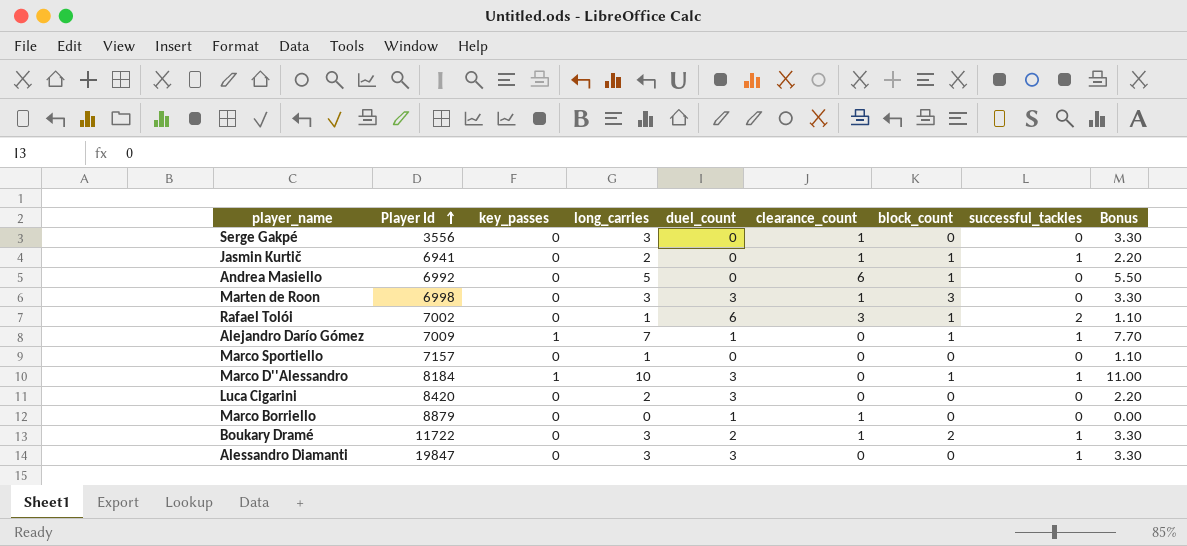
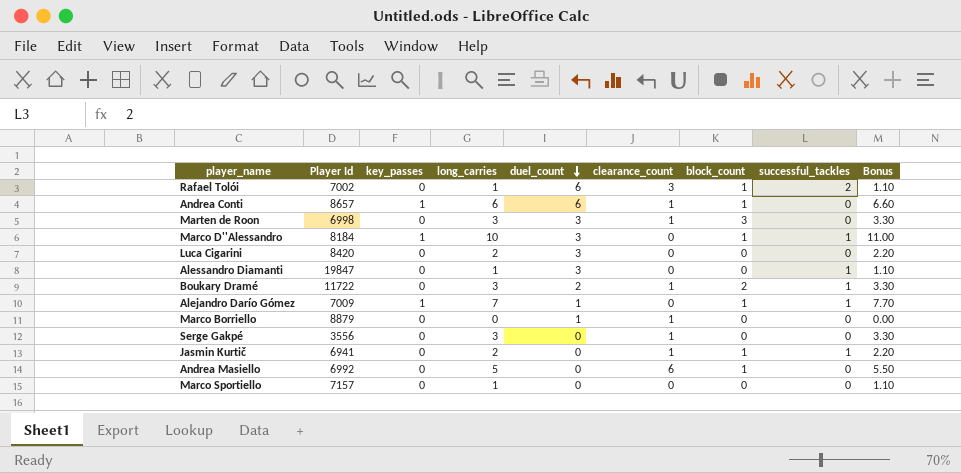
row order: Player Id ascending -> duel_count descending
row Andrea Conti: none -> 8657 | 1 | 6 | 6 | 1 | 1 | 0 | 6.60
Alessandro Diamanti | long_carries: 3 -> 1
Alessandro Diamanti | Bonus: 3.30 -> 1.10

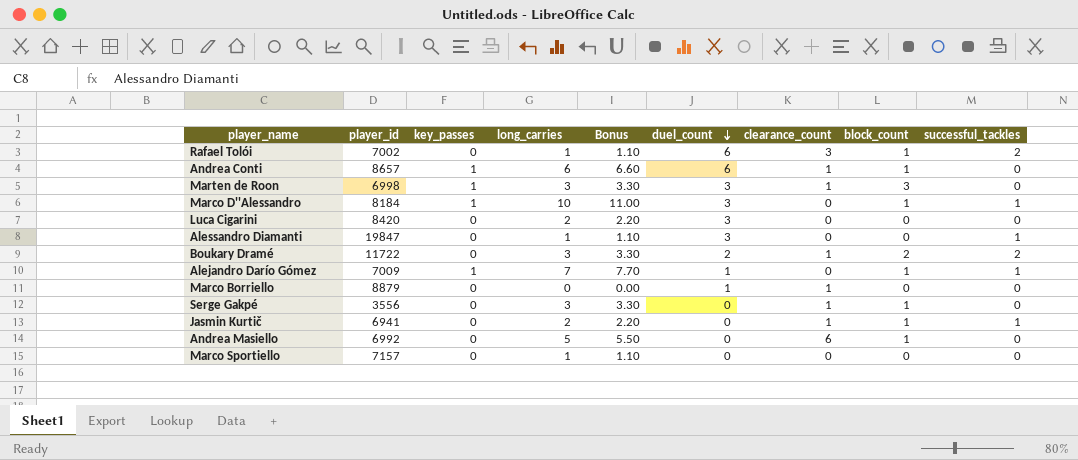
column name: Player Id -> player_id
column Bonus | position: 9 -> 5
Marten de Roon | key_passes: 0 -> 1
Boukary Dramé | successful_tackles: 1 -> 2
Serge Gakpé | block_count: 0 -> 1

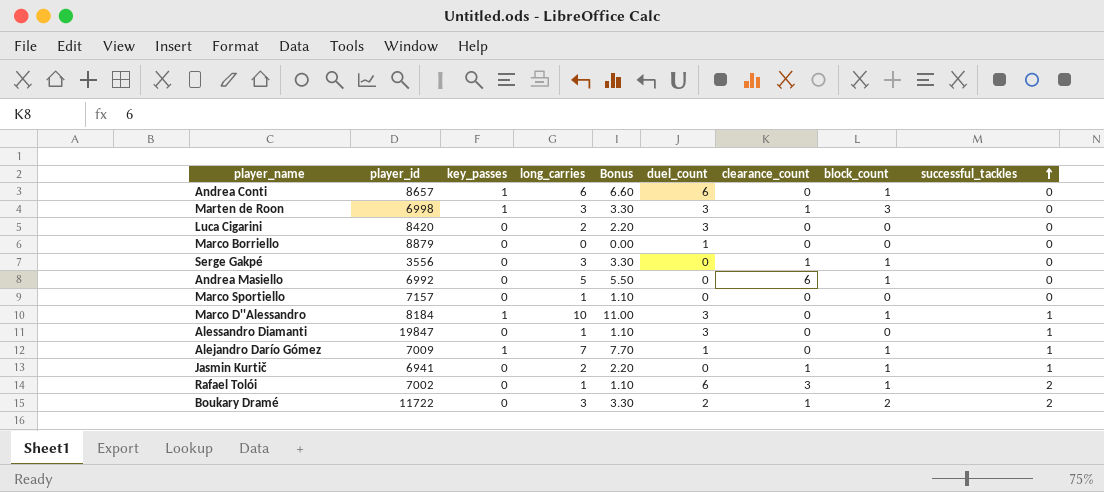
row order: duel_count descending -> successful_tackles ascending
Andrea Conti | clearance_count: 1 -> 0
Marco Borriello | clearance_count: 1 -> 0

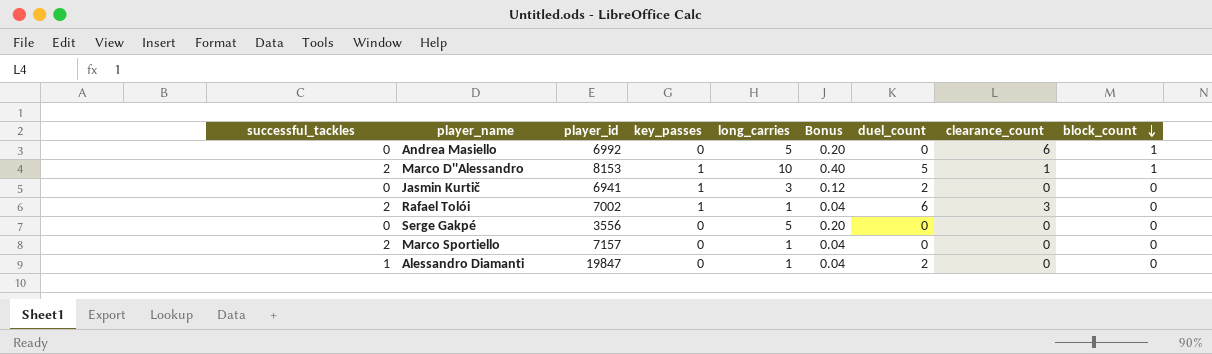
row order: successful_tackles ascending -> block_count descending
column successful_tackles | position: 9 -> 1
column Bonus | formula: [long_carries] * 1.1 -> [long_carries] * 0.04
row Andrea Conti: 8657 | 1 | 6 | 6.60 | 6 | 0 | 1 | 0 -> none
row Marten de Roon: 6998 | 1 | 3 | 3.30 | 3 | 1 | 3 | 0 -> none
row Luca Cigarini: 8420 | 0 | 2 | 2.20 | 3 | 0 | 0 | 0 -> none
row Marco Borriello: 8879 | 0 | 0 | 0.00 | 1 | 0 | 0 | 0 -> none
row Alejandro Darío Gómez: 7009 | 1 | 7 | 7.70 | 1 | 0 | 1 | 1 -> none
row Boukary Dramé: 11722 | 0 | 3 | 3.30 | 2 | 1 | 2 | 2 -> none
Marco D''Alessandro | successful_tackles: 1 -> 2
Marco D''Alessandro | player_id: 8184 -> 8153
Marco D''Alessandro | duel_count: 3 -> 5
Marco D''Alessandro | clearance_count: 0 -> 1
Jasmin Kurtič | successful_tackles: 1 -> 0
Jasmin Kurtič | key_passes: 0 -> 1
Jasmin Kurtič | long_carries: 2 -> 3
Jasmin Kurtič | duel_count: 0 -> 2
Jasmin Kurtič | clearance_count: 1 -> 0
Jasmin Kurtič | block_count: 1 -> 0
Rafael Tolói | key_passes: 0 -> 1
Rafael Tolói | block_count: 1 -> 0
Serge Gakpé | long_carries: 3 -> 5
Serge Gakpé | clearance_count: 1 -> 0
Serge Gakpé | block_count: 1 -> 0
Marco Sportiello | successful_tackles: 0 -> 2
Alessandro Diamanti | duel_count: 3 -> 2

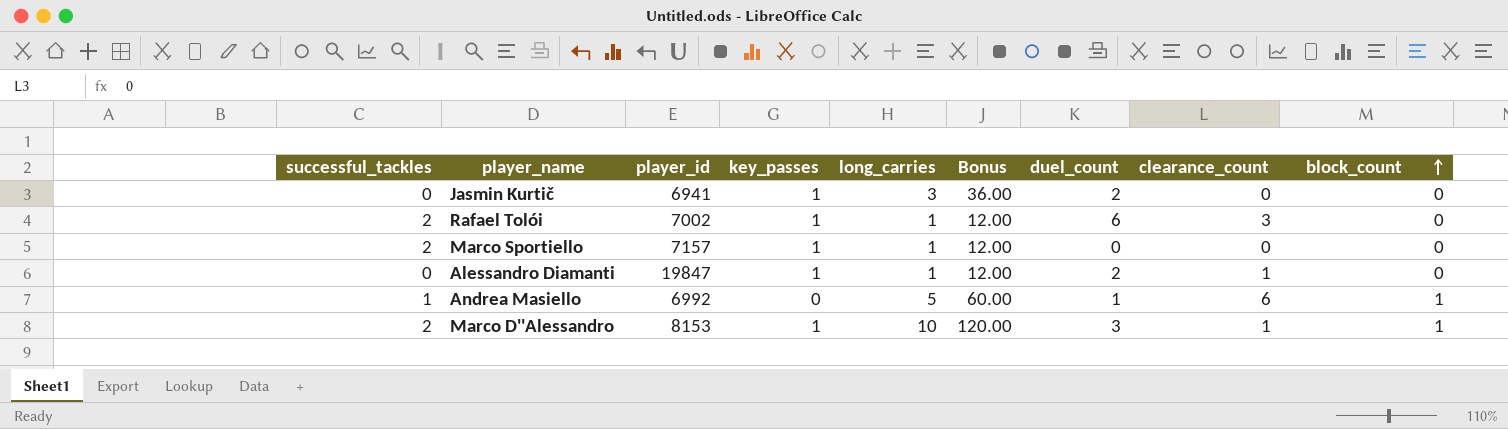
row order: block_count descending -> block_count ascending
column Bonus | formula: [long_carries] * 0.04 -> [long_carries] * 12
row Serge Gakpé: 0 | 3556 | 0 | 5 | 0.20 | 0 | 0 | 0 -> none
Marco Sportiello | key_passes: 0 -> 1
Alessandro Diamanti | successful_tackles: 1 -> 0
Alessandro Diamanti | key_passes: 0 -> 1
Alessandro Diamanti | clearance_count: 0 -> 1
Andrea Masiello | successful_tackles: 0 -> 1
Andrea Masiello | duel_count: 0 -> 1
Marco D''Alessandro | duel_count: 5 -> 3

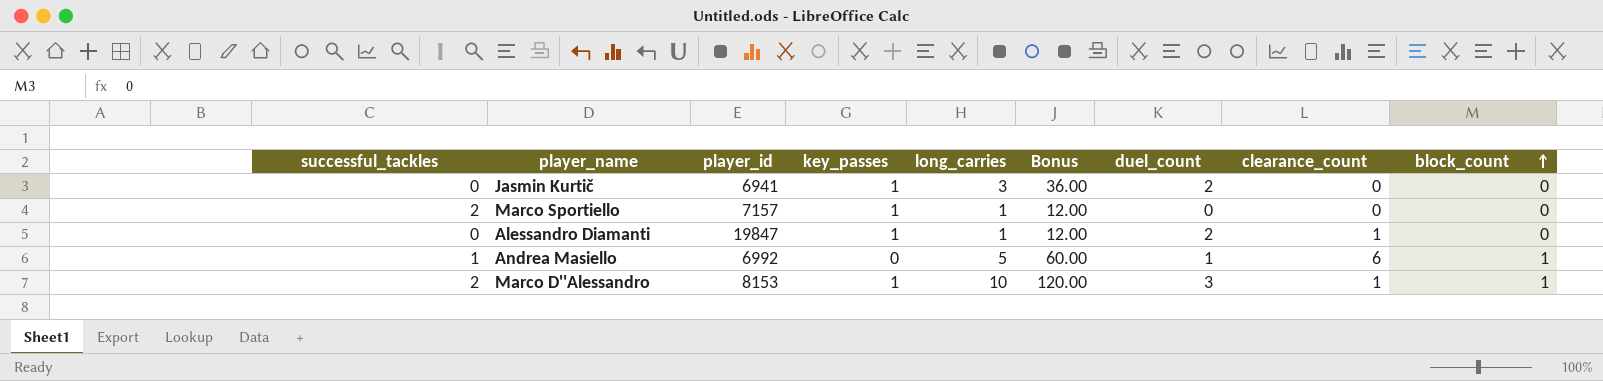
row Rafael Tolói: 2 | 7002 | 1 | 1 | 12.00 | 6 | 3 | 0 -> none

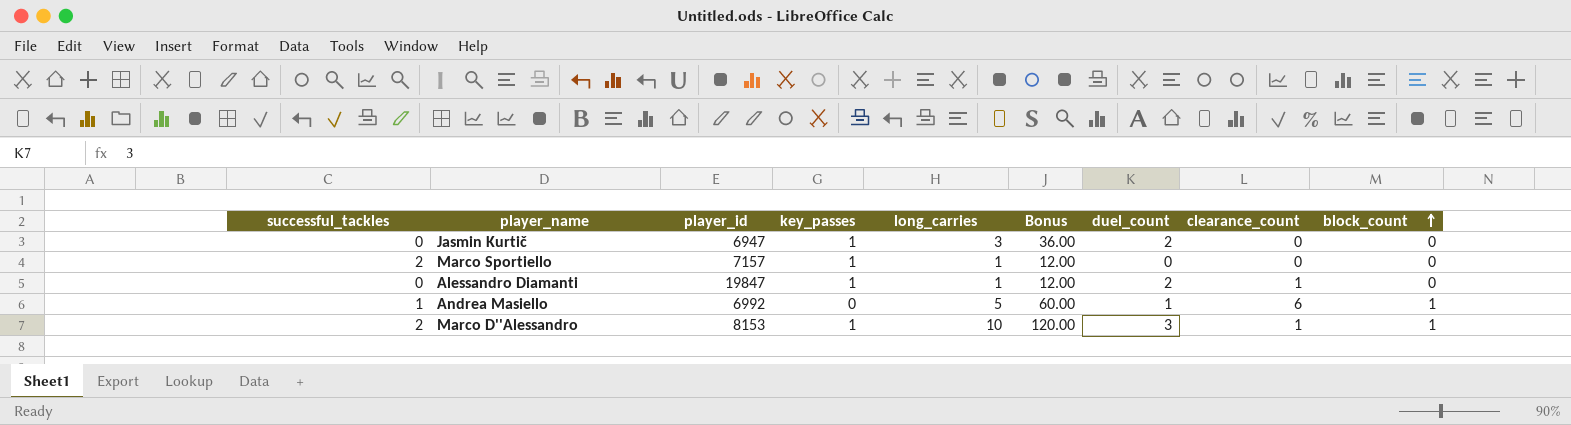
Jasmin Kurtič | player_id: 6941 -> 6947

